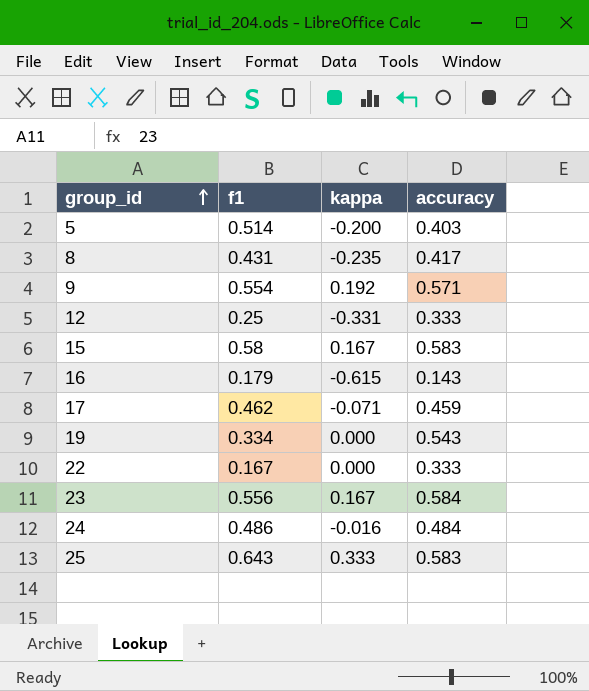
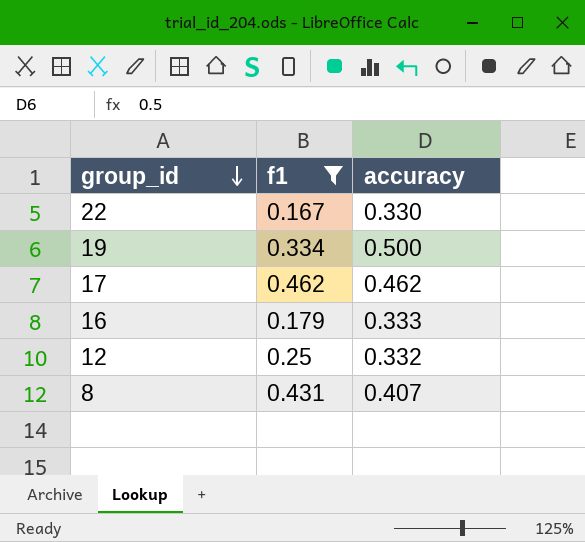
filter: none -> f1 <= 0.462
row order: group_id ascending -> group_id descending
column kappa | position: 3 -> none
22 | accuracy: 0.333 -> 0.330
19 | accuracy: 0.543 -> 0.500
17 | accuracy: 0.459 -> 0.462
16 | accuracy: 0.143 -> 0.333
12 | accuracy: 0.333 -> 0.332
8 | accuracy: 0.417 -> 0.407

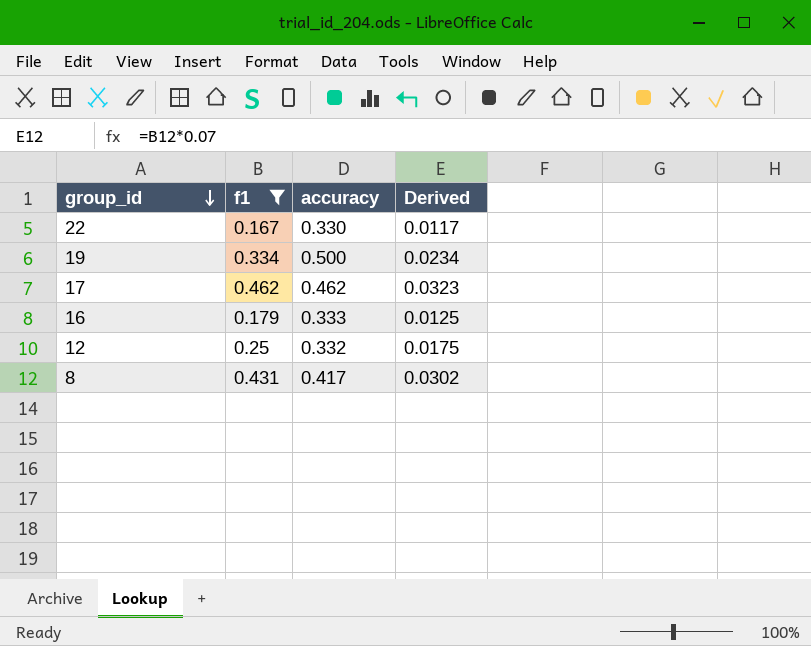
column Derived | formula: none -> [f1] * 0.07
8 | accuracy: 0.407 -> 0.417

